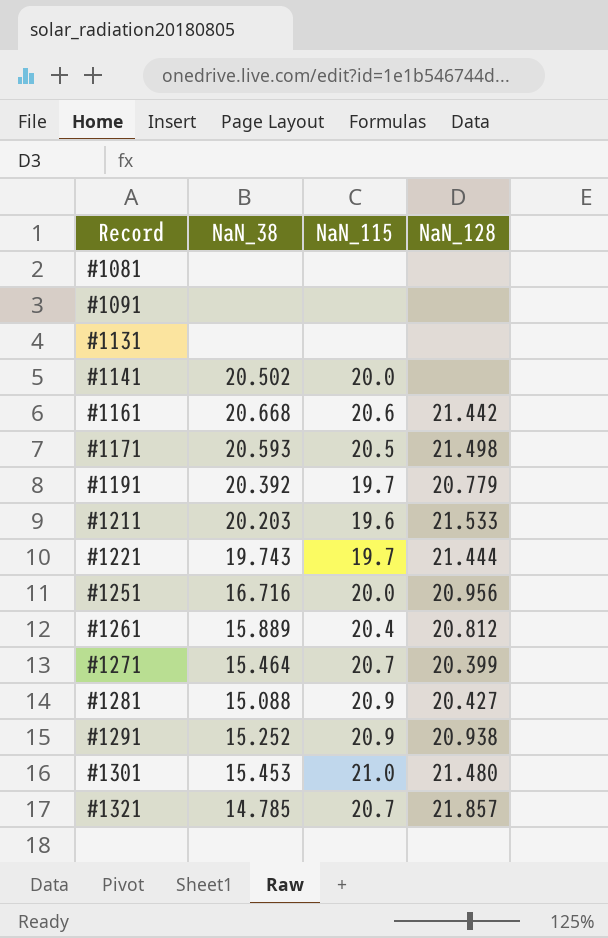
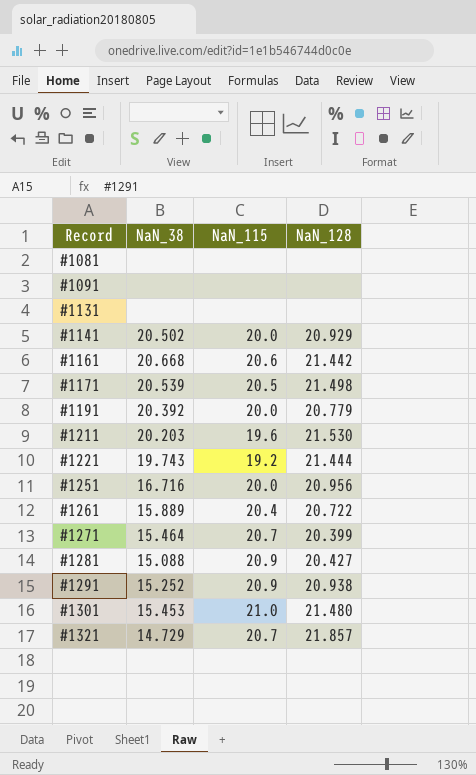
#1141 | NaN_128: none -> 20.929
#1171 | NaN_38: 20.593 -> 20.539
#1191 | NaN_115: 19.7 -> 20.0
#1211 | NaN_128: 21.533 -> 21.530
#1221 | NaN_115: 19.7 -> 19.2
#1261 | NaN_128: 20.812 -> 20.722
#1321 | NaN_38: 14.785 -> 14.729

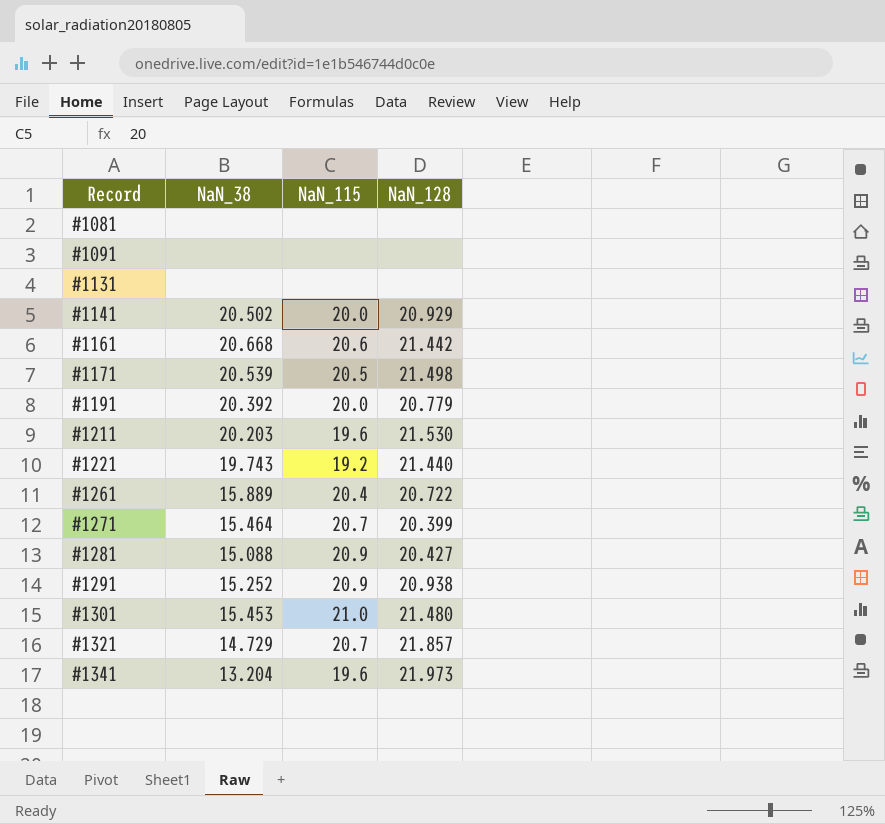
row #1251: 16.716 | 20.0 | 20.956 -> none
#1221 | NaN_128: 21.444 -> 21.440
row #1341: none -> 13.204 | 19.6 | 21.973

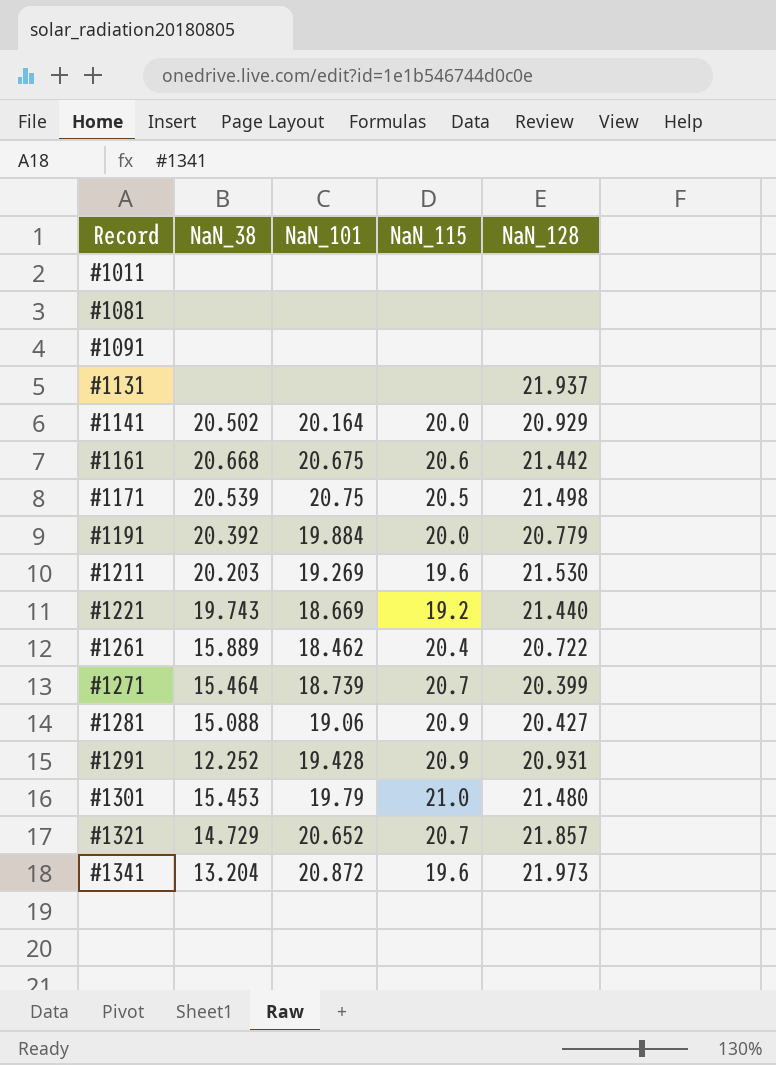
column NaN_101 | position: none -> 3
row #1011: none -> none | none | none | none
#1131 | NaN_128: none -> 21.937
#1291 | NaN_38: 15.252 -> 12.252
#1291 | NaN_128: 20.938 -> 20.931

